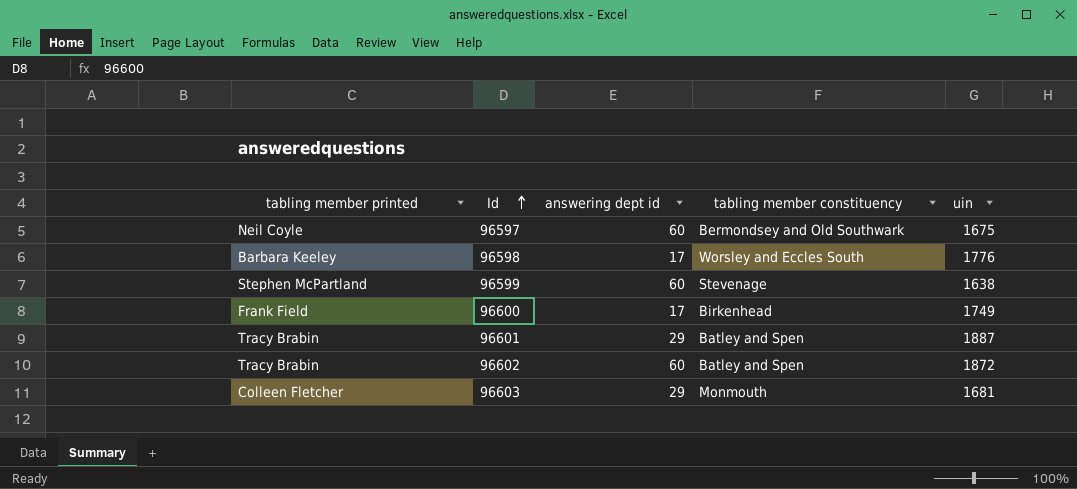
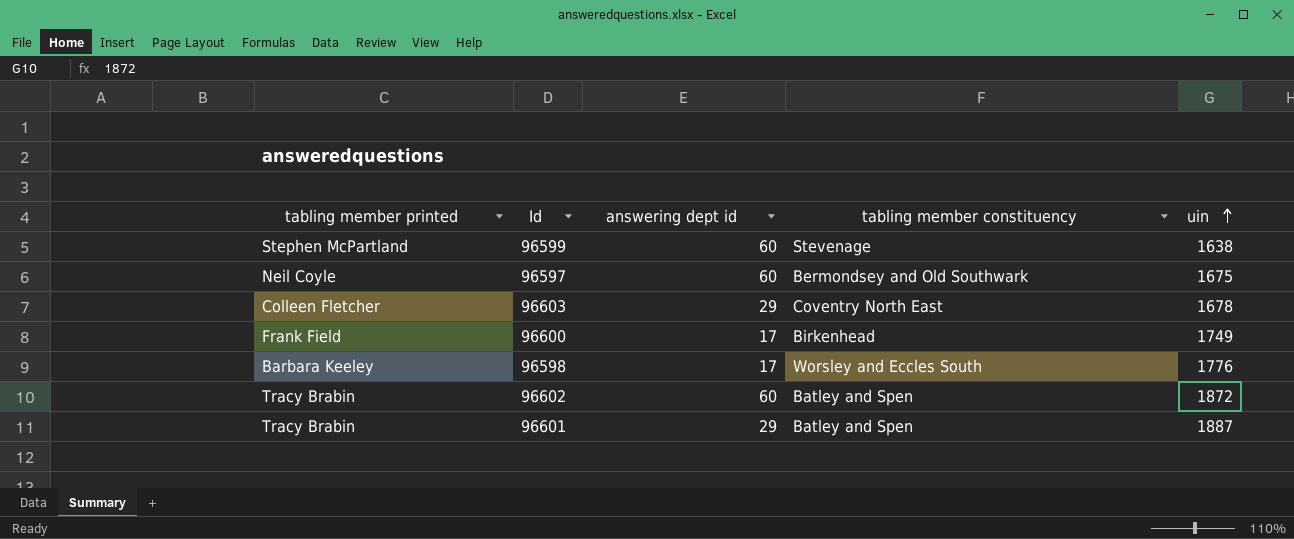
row order: Id ascending -> uin ascending
96603 | tabling member constituency: Monmouth -> Coventry North East
96603 | uin: 1681 -> 1678

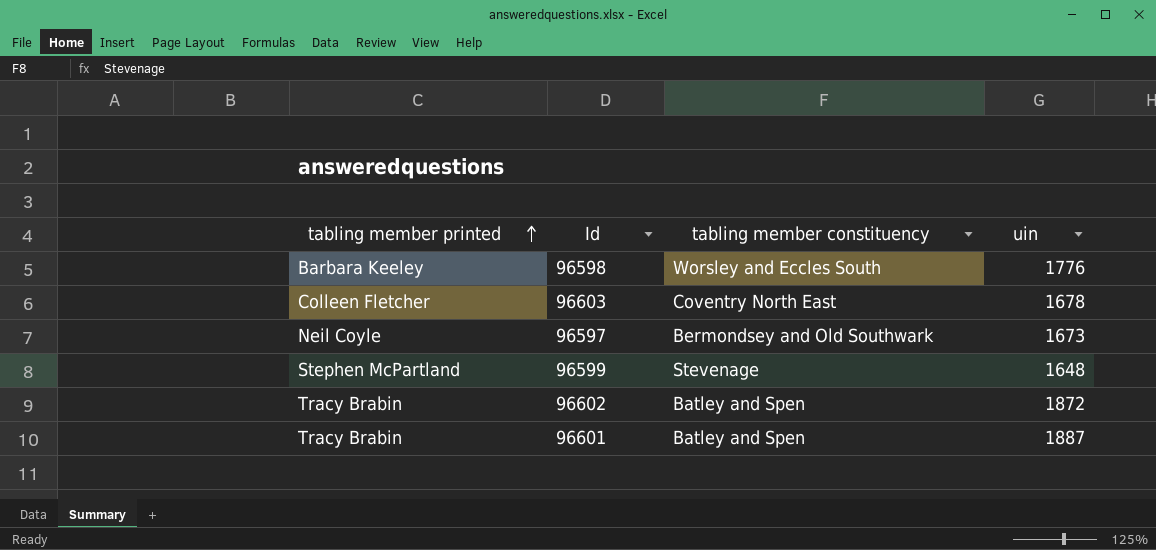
row order: uin ascending -> tabling member printed ascending
column answering dept id | position: 3 -> none
row 96600: Frank Field | 17 | Birkenhead | 1749 -> none
96597 | uin: 1675 -> 1673
96599 | uin: 1638 -> 1648

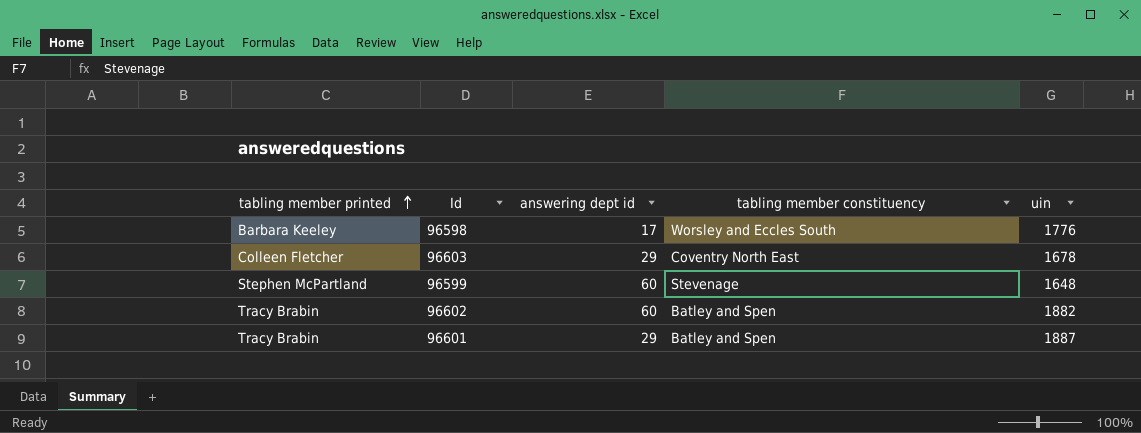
column answering dept id | position: none -> 3
row 96597: Neil Coyle | Bermondsey and Old Southwark | 1673 -> none
96602 | uin: 1872 -> 1882

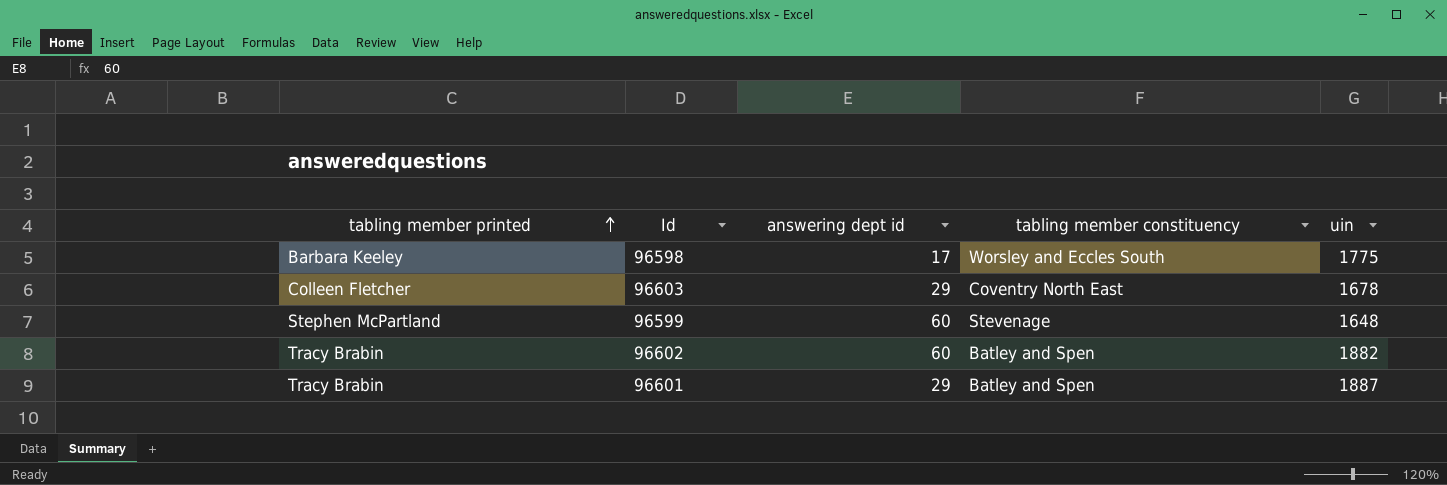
96598 | uin: 1776 -> 1775

